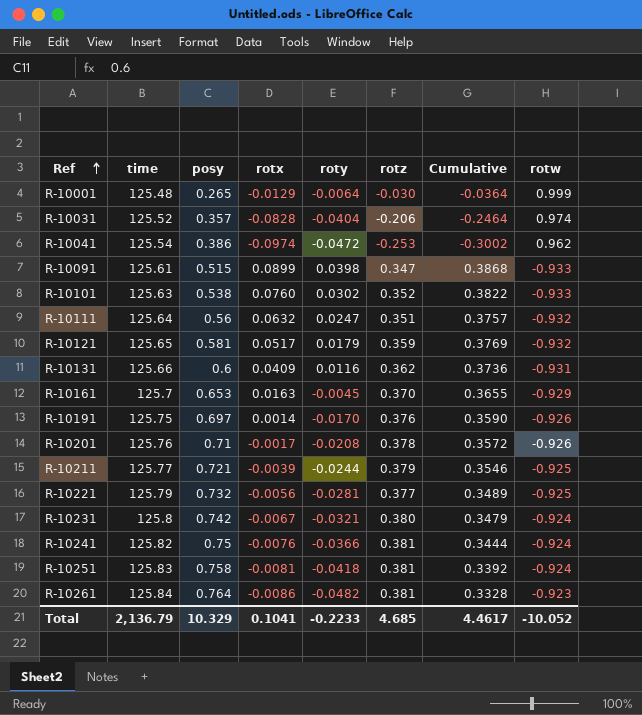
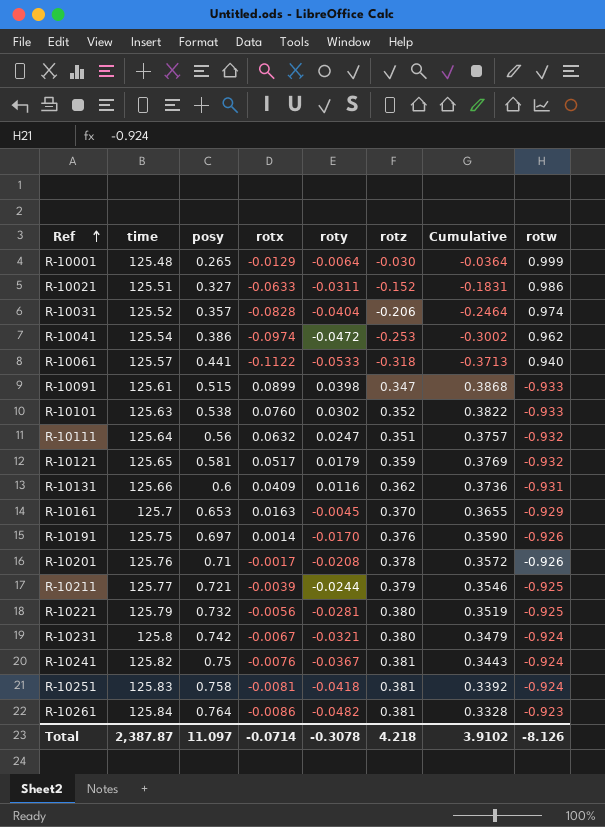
row R-10021: none -> 125.51 | 0.327 | -0.0633 | -0.0311 | -0.152 | -0.1831 | 0.986
row R-10061: none -> 125.57 | 0.441 | -0.1122 | -0.0533 | -0.318 | -0.3713 | 0.940
R-10221 | rotz: 0.377 -> 0.380
R-10221 | Cumulative: 0.3489 -> 0.3519
R-10241 | roty: -0.0366 -> -0.0367
R-10241 | Cumulative: 0.3444 -> 0.3443
Total | time: 2,136.79 -> 2,387.87
Total | posy: 10.329 -> 11.097
Total | rotx: 0.1041 -> -0.0714
Total | roty: -0.2233 -> -0.3078
Total | rotz: 4.685 -> 4.218
Total | Cumulative: 4.4617 -> 3.9102
Total | rotw: -10.052 -> -8.126

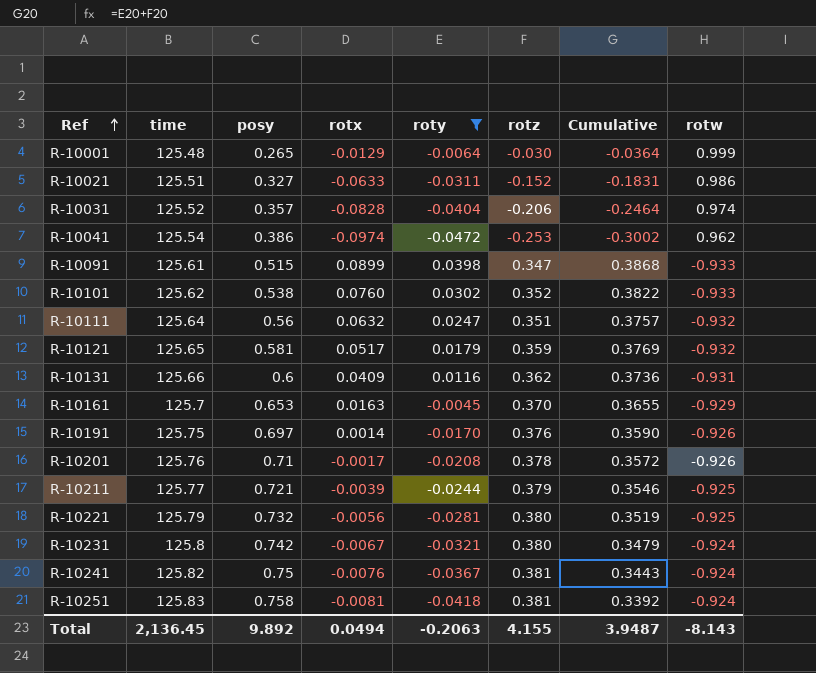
filter: none -> roty >= -0.0472
R-10101 | time: 125.63 -> 125.62
Total | time: 2,387.87 -> 2,136.45
Total | posy: 11.097 -> 9.892
Total | rotx: -0.0714 -> 0.0494
Total | roty: -0.3078 -> -0.2063
Total | rotz: 4.218 -> 4.155
Total | Cumulative: 3.9102 -> 3.9487
Total | rotw: -8.126 -> -8.143

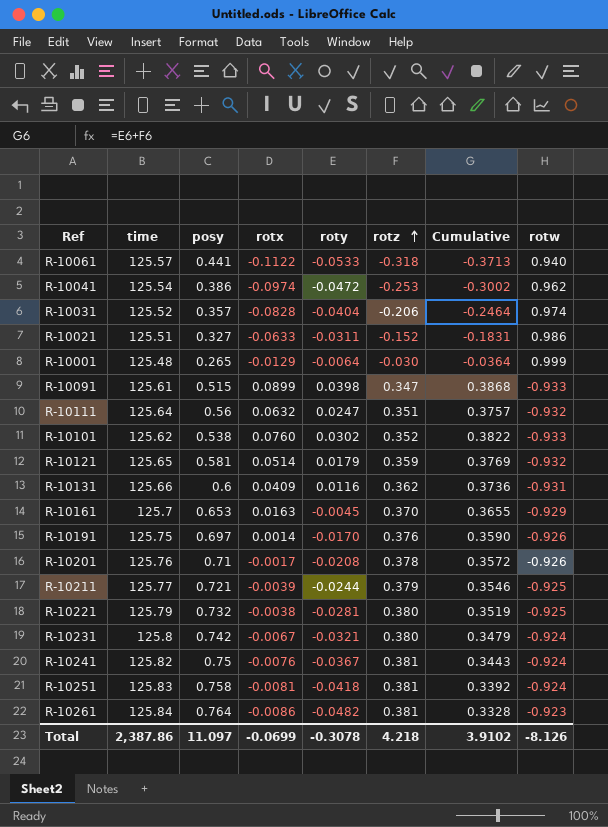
filter: roty >= -0.0472 -> none
row order: Ref ascending -> rotz ascending
R-10121 | rotx: 0.0517 -> 0.0514
R-10221 | rotx: -0.0056 -> -0.0038
Total | time: 2,136.45 -> 2,387.86
Total | posy: 9.892 -> 11.097
Total | rotx: 0.0494 -> -0.0699
Total | roty: -0.2063 -> -0.3078
Total | rotz: 4.155 -> 4.218
Total | Cumulative: 3.9487 -> 3.9102
Total | rotw: -8.143 -> -8.126

